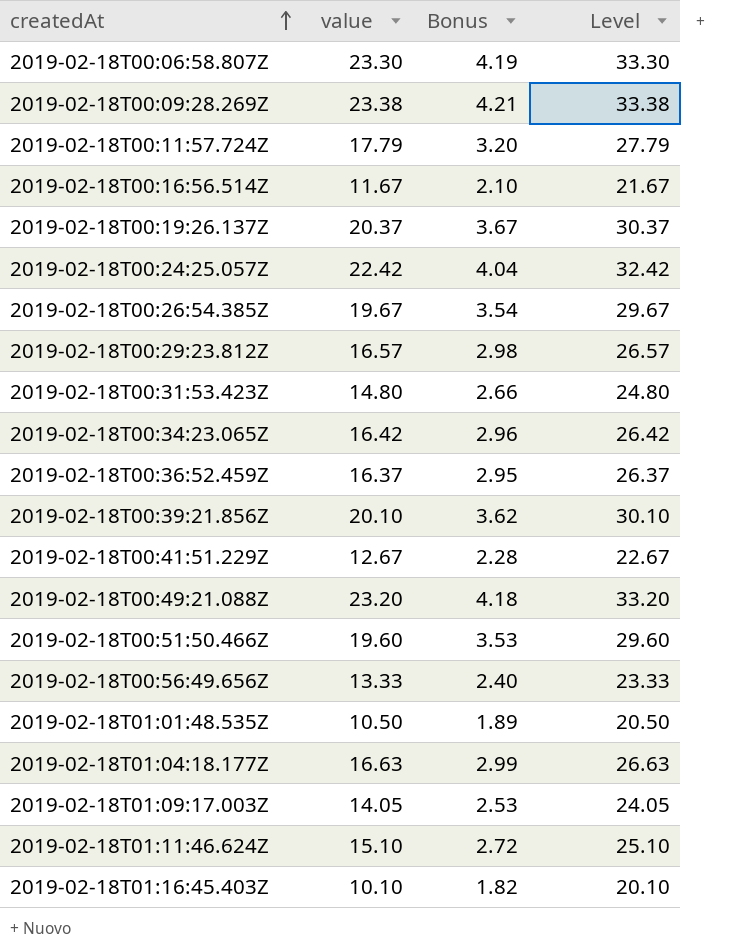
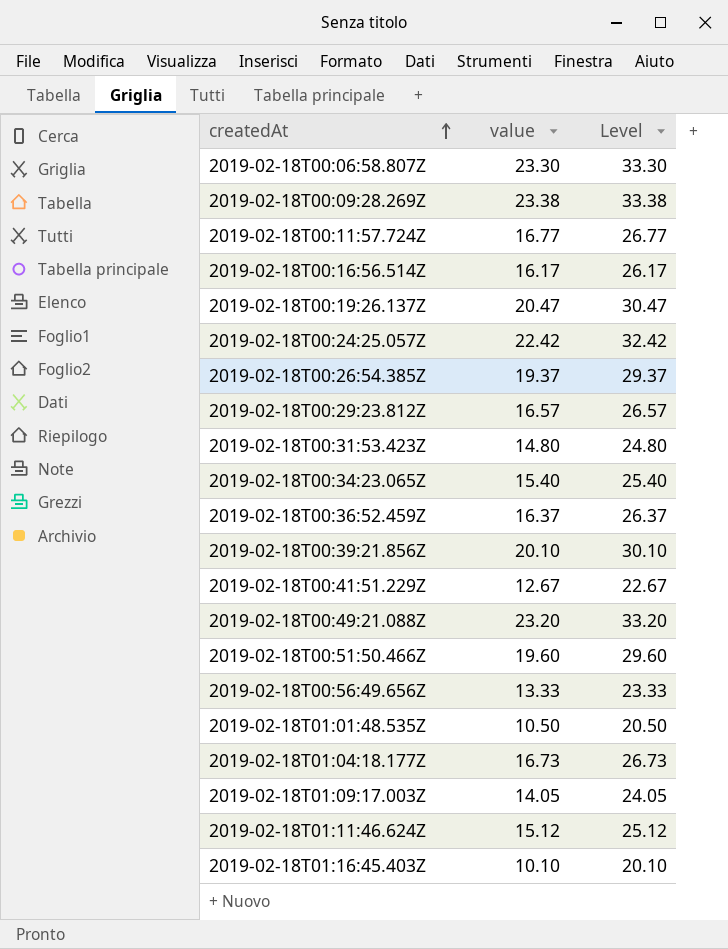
column Bonus | formula: [value] * 0.18 -> none
2019-02-18T00:11:57.724Z | value: 17.79 -> 16.77
2019-02-18T00:11:57.724Z | Level: 27.79 -> 26.77
2019-02-18T00:16:56.514Z | value: 11.67 -> 16.17
2019-02-18T00:16:56.514Z | Level: 21.67 -> 26.17
2019-02-18T00:19:26.137Z | value: 20.37 -> 20.47
2019-02-18T00:19:26.137Z | Level: 30.37 -> 30.47
2019-02-18T00:26:54.385Z | value: 19.67 -> 19.37
2019-02-18T00:26:54.385Z | Level: 29.67 -> 29.37
2019-02-18T00:34:23.065Z | value: 16.42 -> 15.40
2019-02-18T00:34:23.065Z | Level: 26.42 -> 25.40
2019-02-18T01:04:18.177Z | value: 16.63 -> 16.73
2019-02-18T01:04:18.177Z | Level: 26.63 -> 26.73
2019-02-18T01:11:46.624Z | value: 15.10 -> 15.12
2019-02-18T01:11:46.624Z | Level: 25.10 -> 25.12

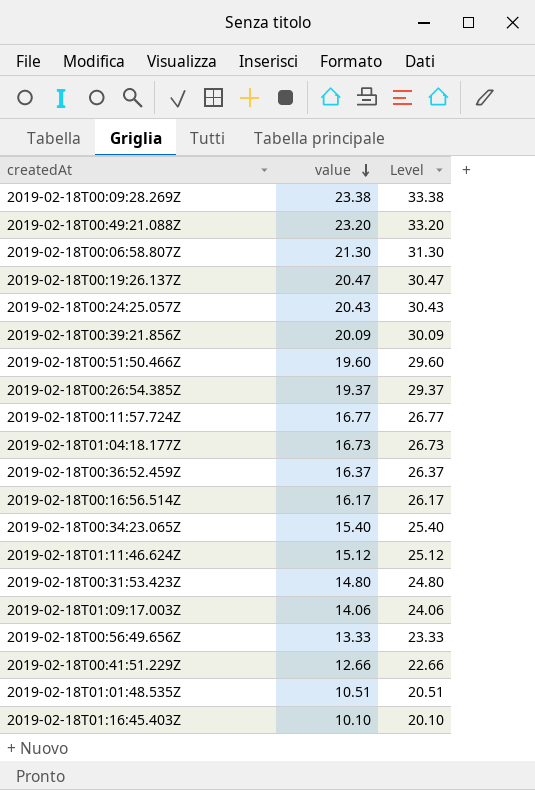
row order: createdAt ascending -> value descending
row 2019-02-18T00:29:23.812Z: 16.57 | 26.57 -> none
2019-02-18T00:06:58.807Z | value: 23.30 -> 21.30
2019-02-18T00:06:58.807Z | Level: 33.30 -> 31.30
2019-02-18T00:24:25.057Z | value: 22.42 -> 20.43
2019-02-18T00:24:25.057Z | Level: 32.42 -> 30.43
2019-02-18T00:39:21.856Z | value: 20.10 -> 20.09
2019-02-18T00:39:21.856Z | Level: 30.10 -> 30.09
2019-02-18T01:09:17.003Z | value: 14.05 -> 14.06
2019-02-18T01:09:17.003Z | Level: 24.05 -> 24.06
2019-02-18T00:41:51.229Z | value: 12.67 -> 12.66
2019-02-18T00:41:51.229Z | Level: 22.67 -> 22.66
2019-02-18T01:01:48.535Z | value: 10.50 -> 10.51
2019-02-18T01:01:48.535Z | Level: 20.50 -> 20.51

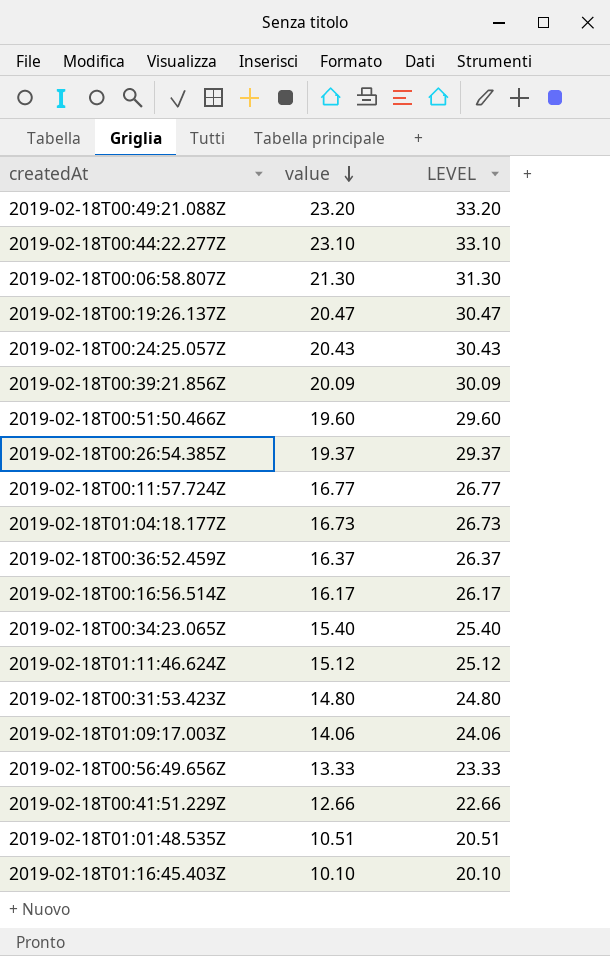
column name: Level -> LEVEL
row 2019-02-18T00:09:28.269Z: 23.38 | 33.38 -> none
row 2019-02-18T00:44:22.277Z: none -> 23.10 | 33.10

